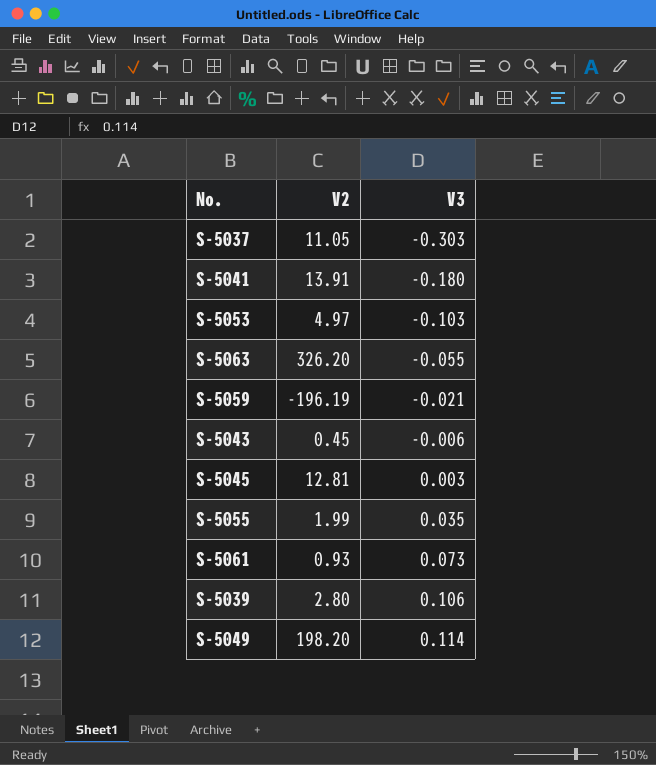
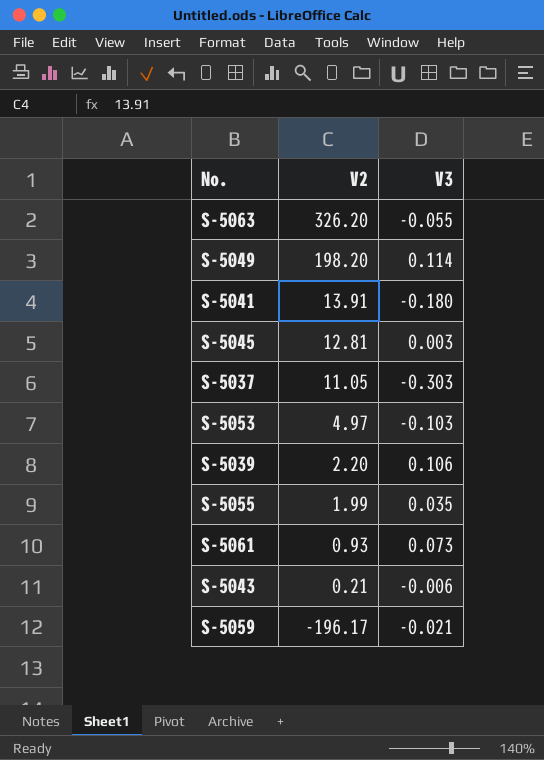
row order: V3 ascending -> V2 descending
S-5039 | V2: 2.80 -> 2.20
S-5043 | V2: 0.45 -> 0.21
S-5059 | V2: -196.19 -> -196.17

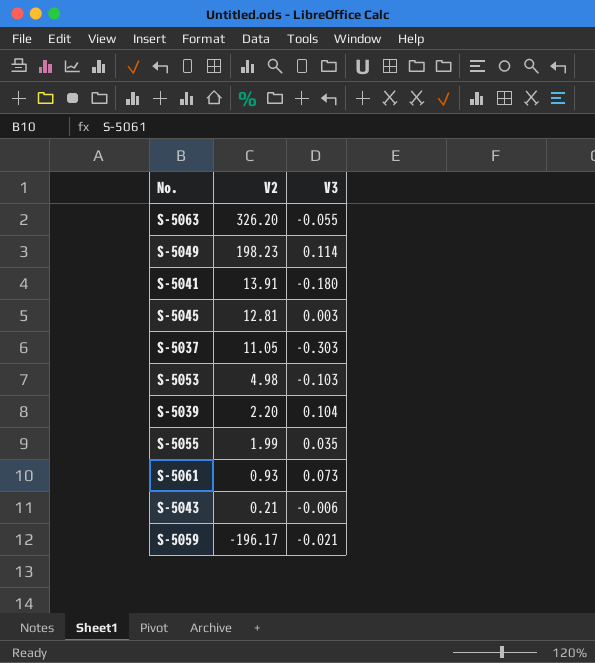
S-5049 | V2: 198.20 -> 198.23
S-5053 | V2: 4.97 -> 4.98
S-5039 | V3: 0.106 -> 0.104

